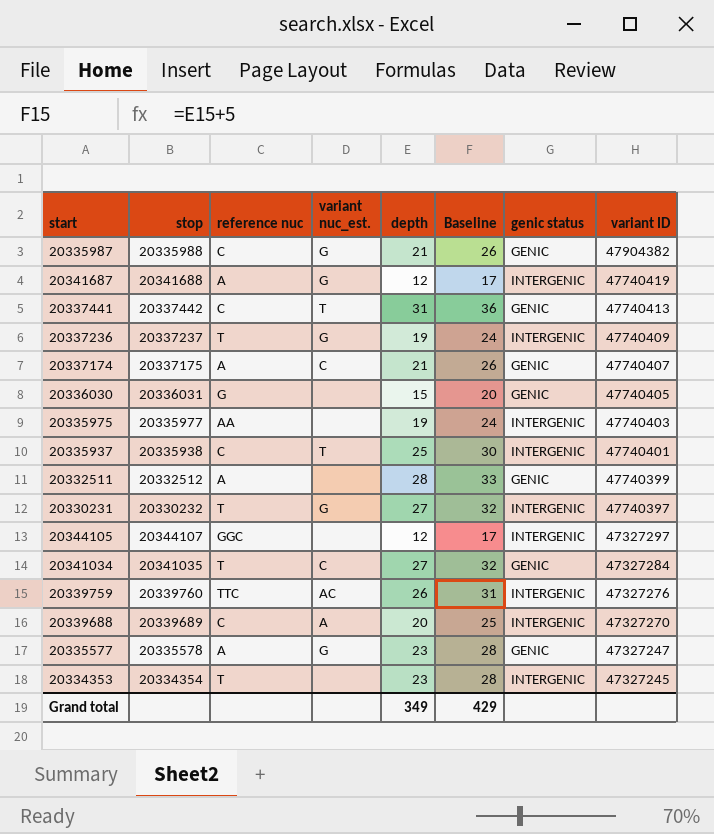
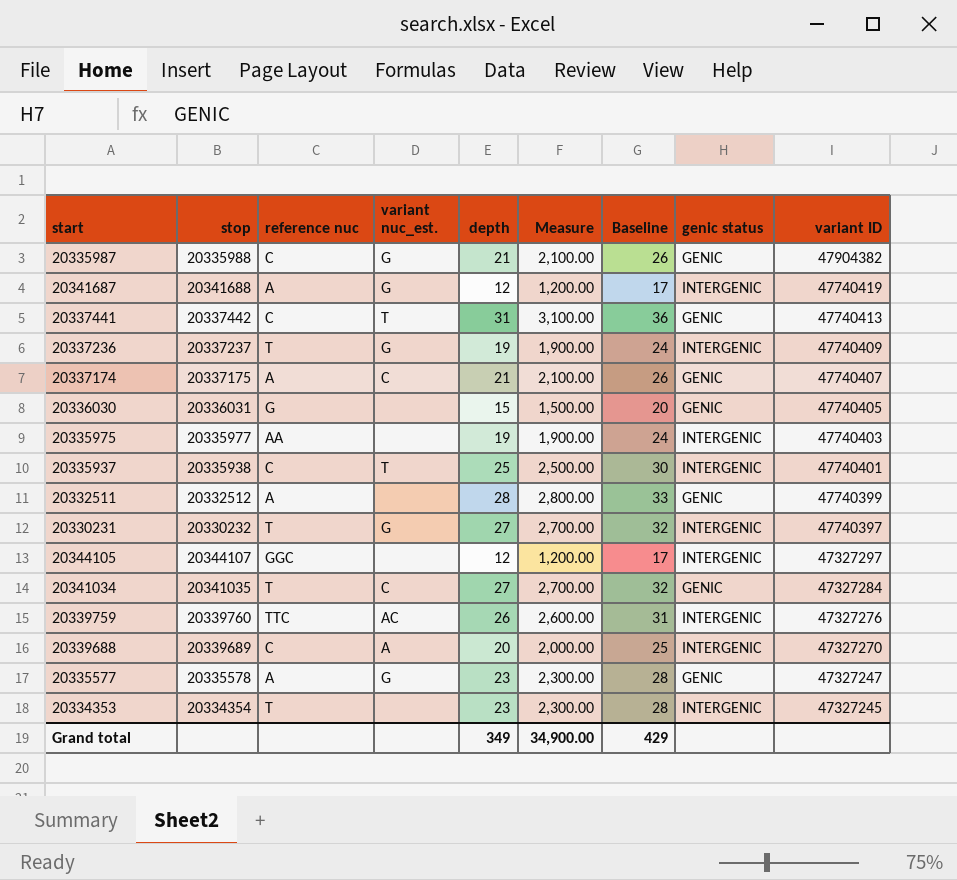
column Measure | formula: none -> [depth] * 100

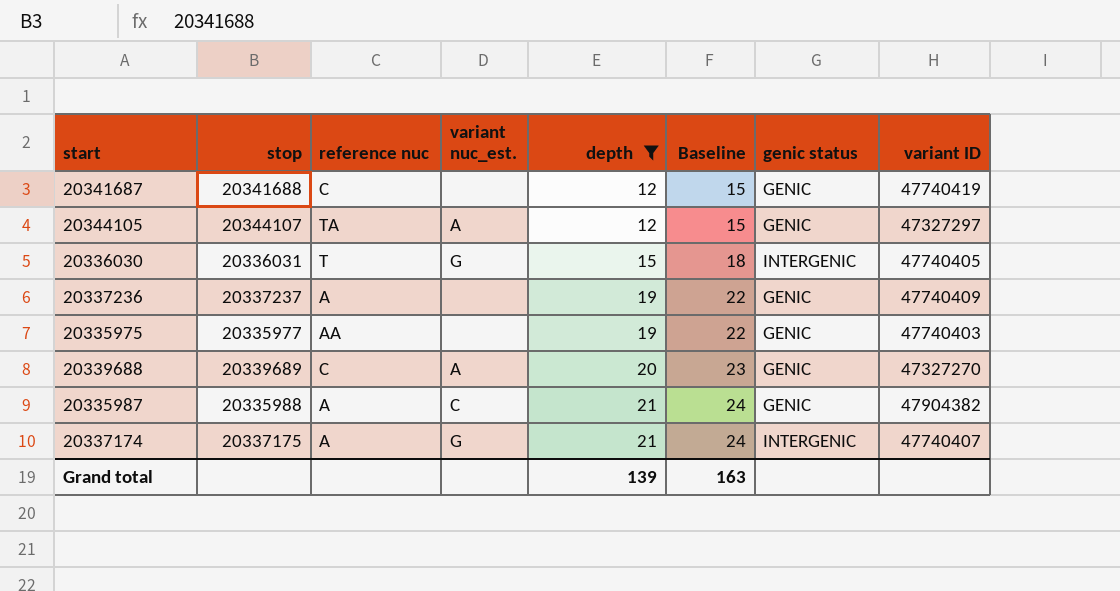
filter: none -> depth <= 21
row order: variant ID descending -> depth ascending
column Measure | formula: [depth] * 100 -> none
column Baseline | formula: [depth] + 5 -> [depth] + 3
20341687 | reference nuc: A -> C
20341687 | variant nuc_est.: G -> none
20341687 | genic status: INTERGENIC -> GENIC
20344105 | reference nuc: GGC -> TA
20344105 | variant nuc_est.: none -> A
20344105 | genic status: INTERGENIC -> GENIC
20336030 | reference nuc: G -> T
20336030 | variant nuc_est.: none -> G
20336030 | genic status: GENIC -> INTERGENIC
20337236 | reference nuc: T -> A
20337236 | variant nuc_est.: G -> none
20337236 | genic status: INTERGENIC -> GENIC
20335975 | genic status: INTERGENIC -> GENIC
20339688 | genic status: INTERGENIC -> GENIC
20335987 | reference nuc: C -> A
20335987 | variant nuc_est.: G -> C
20337174 | variant nuc_est.: C -> G
20337174 | genic status: GENIC -> INTERGENIC
Grand total | depth: 349 -> 139
Grand total | Baseline: 429 -> 163

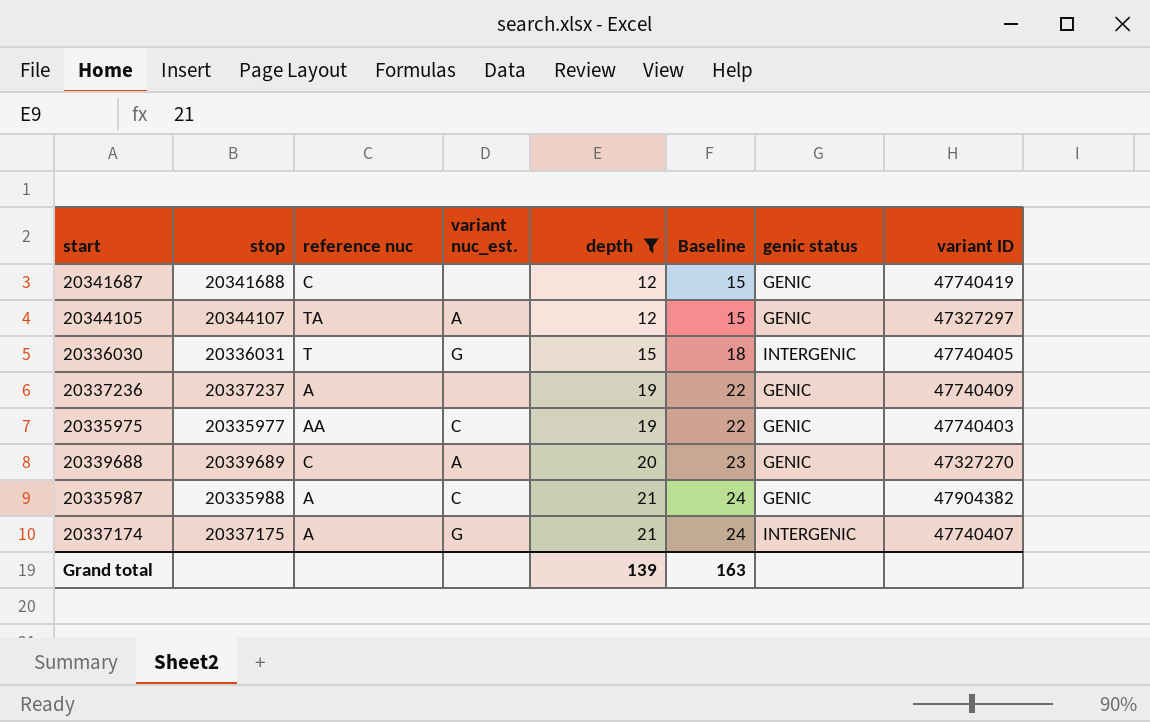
20335975 | variant nuc_est.: none -> C

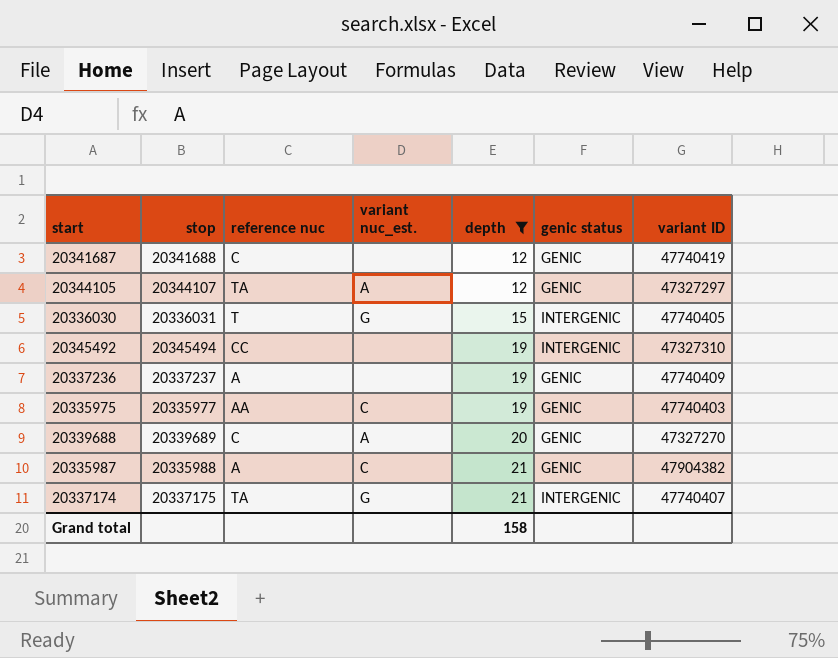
column Baseline | formula: [depth] + 3 -> none
row 20345492: none -> 20345494 | CC | none | 19 | INTERGENIC | 47327310
20337174 | reference nuc: A -> TA
Grand total | depth: 139 -> 158

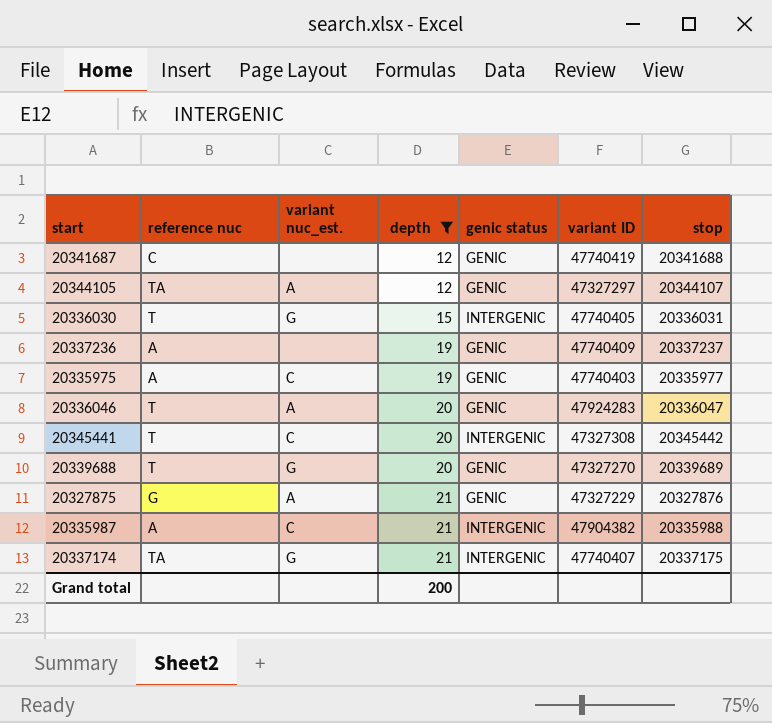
column stop | position: 2 -> 7
row 20345492: 20345494 | CC | none | 19 | INTERGENIC | 47327310 -> none
20335975 | reference nuc: AA -> A
row 20336046: none -> T | A | 20 | GENIC | 47924283 | 20336047
row 20345441: none -> T | C | 20 | INTERGENIC | 47327308 | 20345442
20339688 | reference nuc: C -> T
20339688 | variant nuc_est.: A -> G
row 20327875: none -> G | A | 21 | GENIC | 47327229 | 20327876
20335987 | genic status: GENIC -> INTERGENIC
Grand total | depth: 158 -> 200

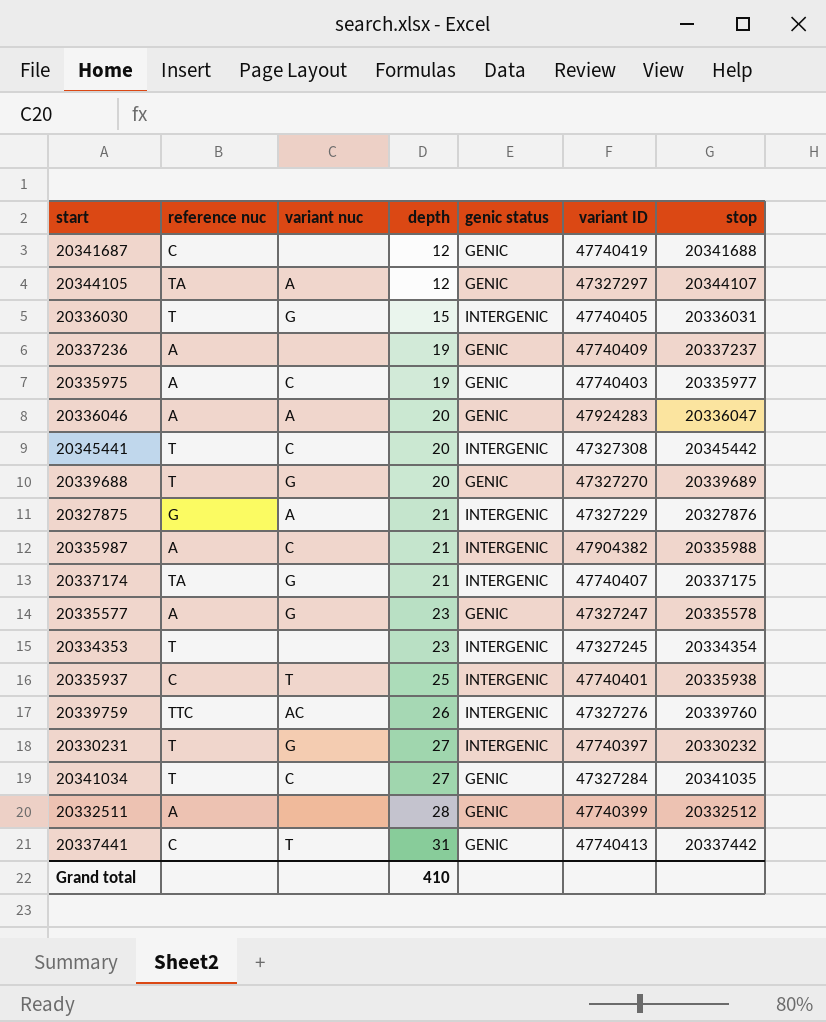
filter: depth <= 21 -> none
column name: variant nuc_est. -> variant nuc
20336046 | reference nuc: T -> A
20327875 | genic status: GENIC -> INTERGENIC
Grand total | depth: 200 -> 410

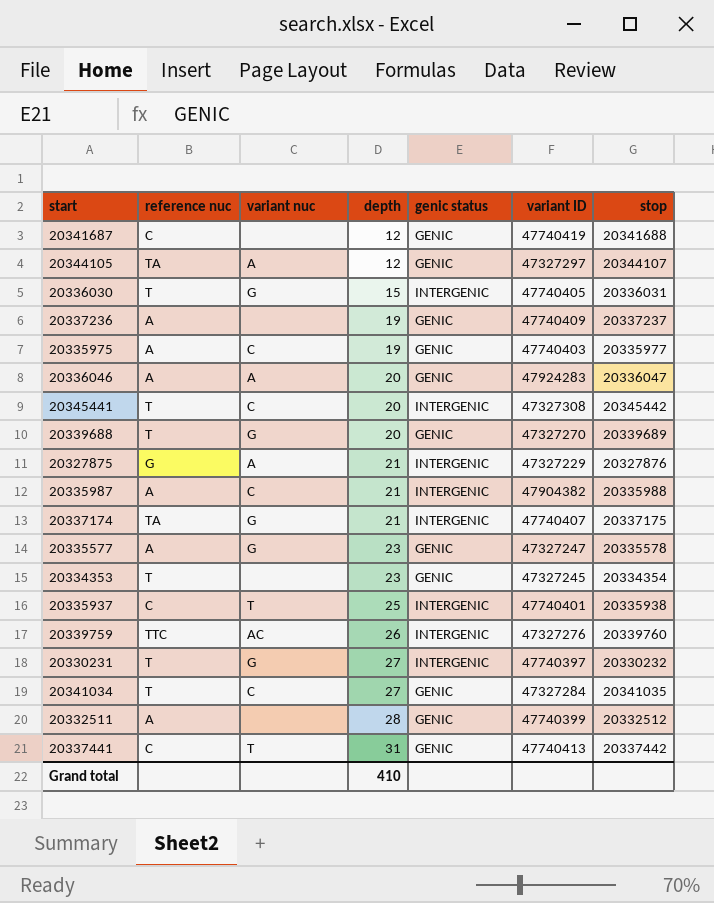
20334353 | genic status: INTERGENIC -> GENIC

